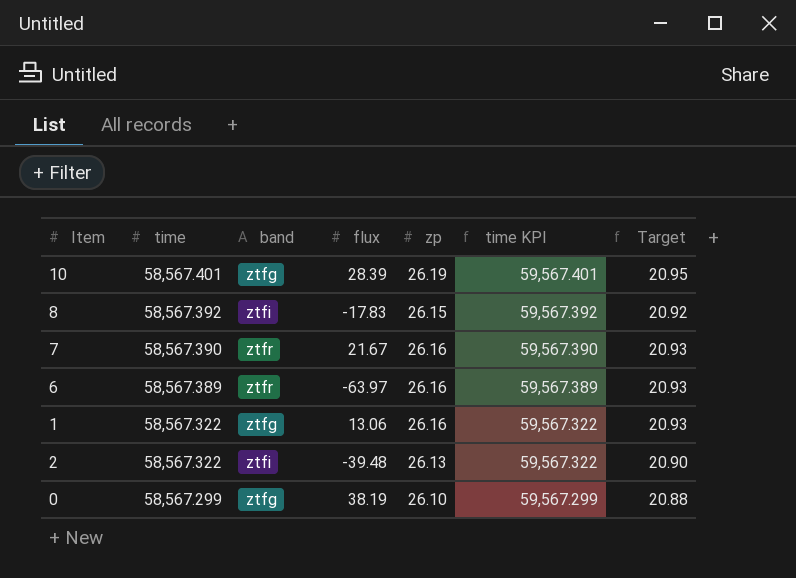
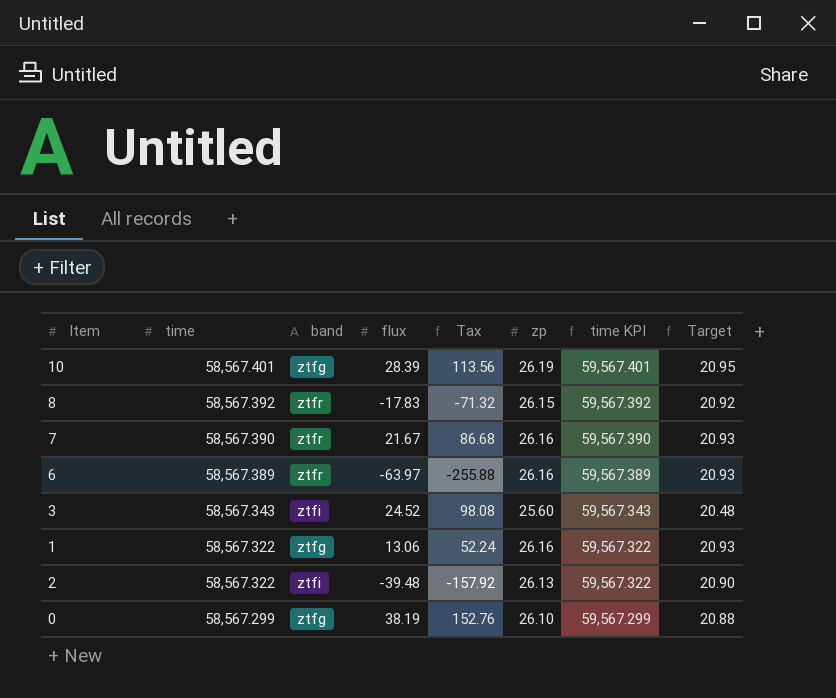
column Tax | formula: none -> [flux] * 4
8 | band: ztfi -> ztfr
row 3: none -> 58,567.343 | ztfi | 24.52 | 98.08 | 25.60 | 59,567.343 | 20.48

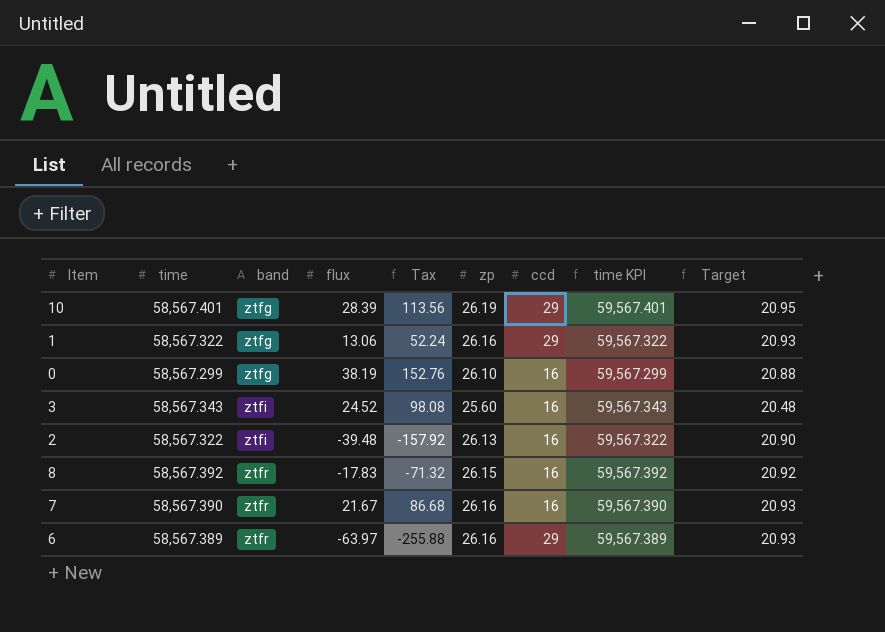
row order: time descending -> band ascending
column ccd | position: none -> 7

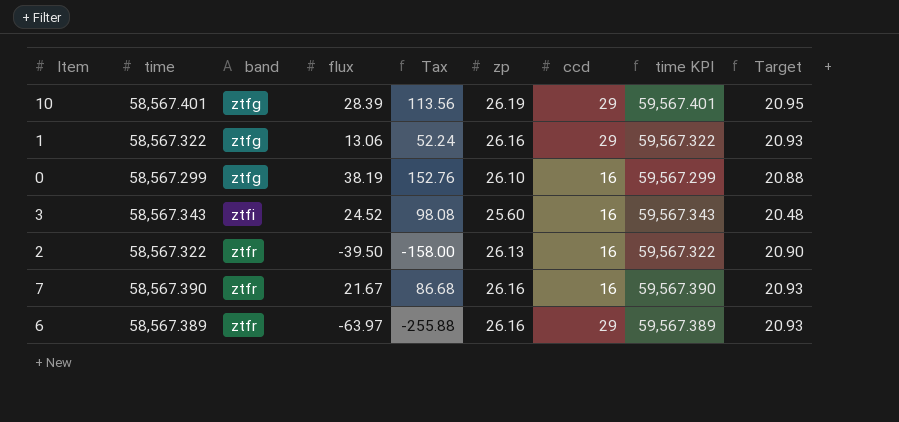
row 8: 58,567.392 | ztfr | -17.83 | -71.32 | 26.15 | 16 | 59,567.392 | 20.92 -> none
2 | band: ztfi -> ztfr
2 | flux: -39.48 -> -39.50
2 | Tax: -157.92 -> -158.00

